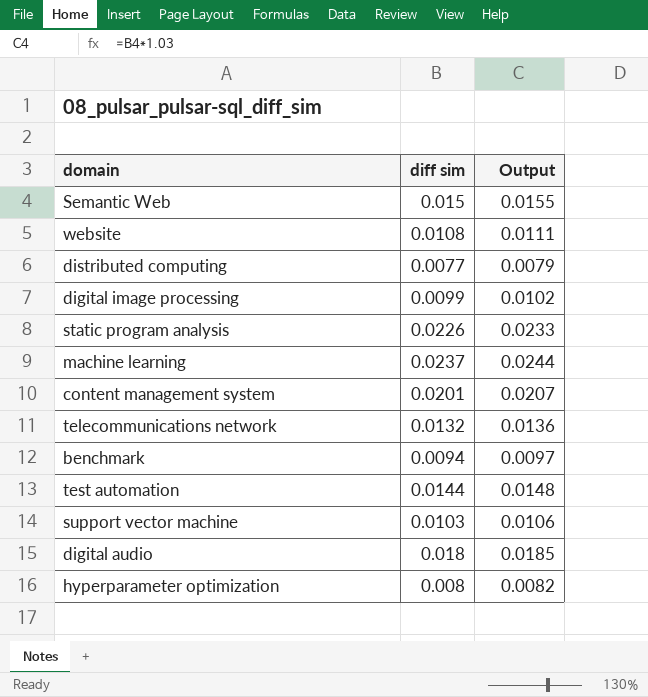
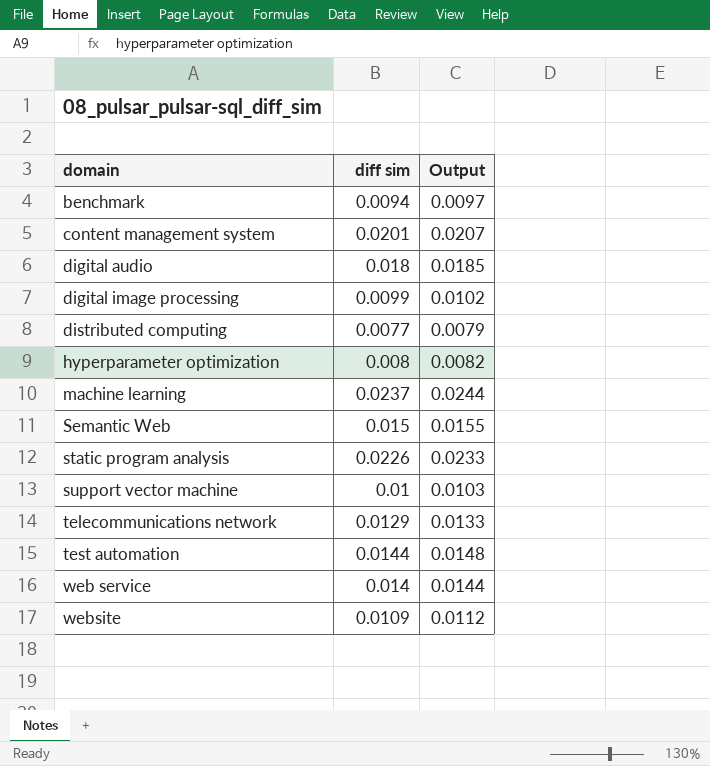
row order: none -> domain ascending
support vector machine | diff sim: 0.0103 -> 0.01
support vector machine | Output: 0.0106 -> 0.0103
telecommunications network | diff sim: 0.0132 -> 0.0129
telecommunications network | Output: 0.0136 -> 0.0133
row web service: none -> 0.014 | 0.0144
website | diff sim: 0.0108 -> 0.0109
website | Output: 0.0111 -> 0.0112

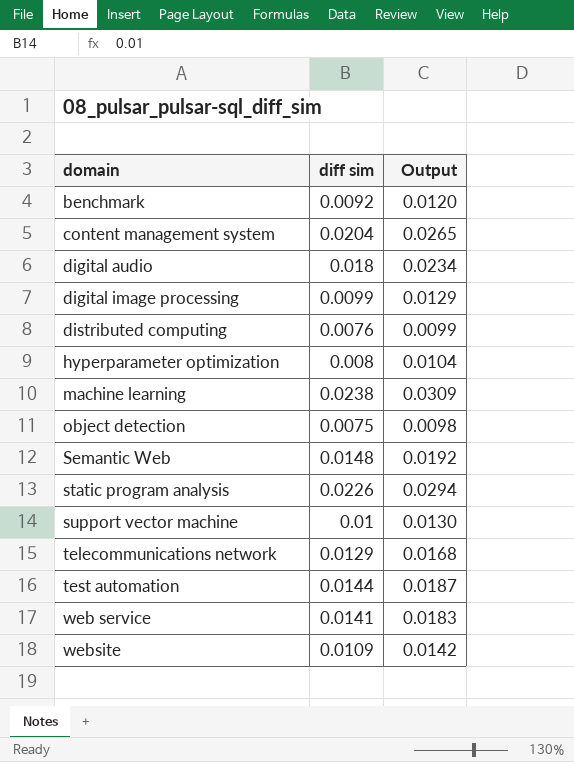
column Output | formula: [diff sim] * 1.03 -> [diff sim] * 1.3
benchmark | diff sim: 0.0094 -> 0.0092
content management system | diff sim: 0.0201 -> 0.0204
distributed computing | diff sim: 0.0077 -> 0.0076
machine learning | diff sim: 0.0237 -> 0.0238
row object detection: none -> 0.0075 | 0.0098
Semantic Web | diff sim: 0.015 -> 0.0148
web service | diff sim: 0.014 -> 0.0141

